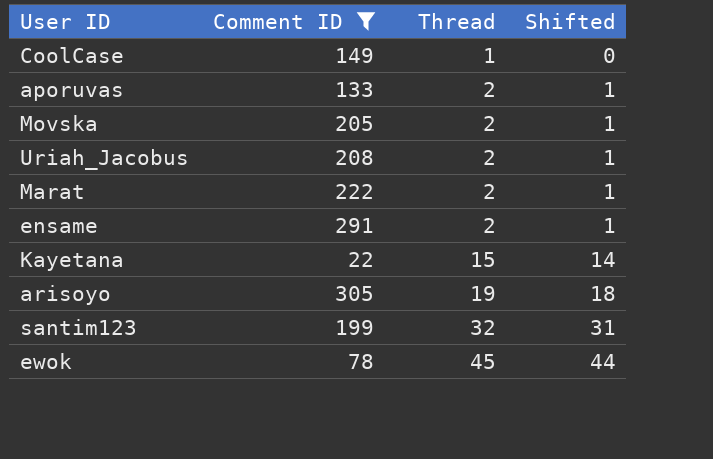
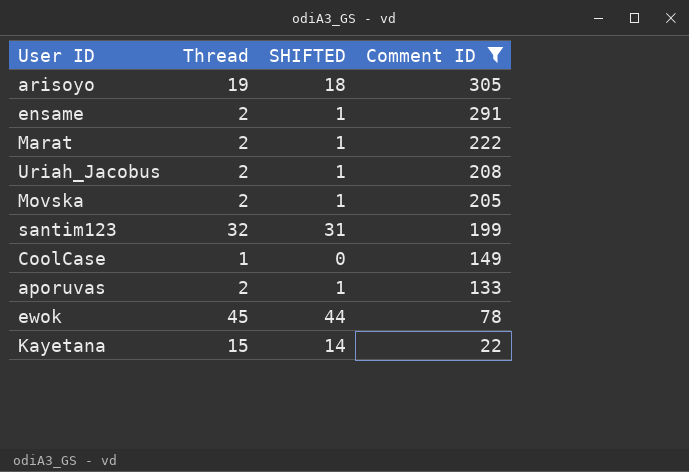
row order: Thread ascending -> Comment ID descending
column name: Shifted -> SHIFTED
column Comment ID | position: 2 -> 4

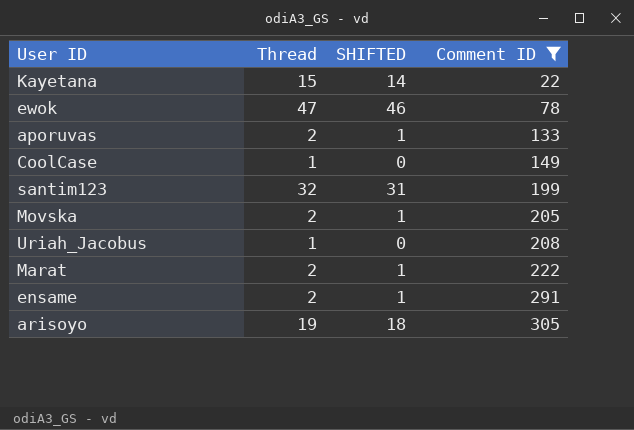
row order: Comment ID descending -> Comment ID ascending
ewok | Thread: 45 -> 47
ewok | SHIFTED: 44 -> 46
Uriah_Jacobus | Thread: 2 -> 1
Uriah_Jacobus | SHIFTED: 1 -> 0

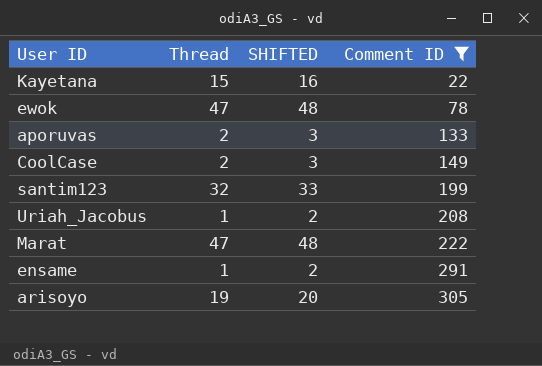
column SHIFTED | formula: [Thread] - 1 -> [Thread] + 1
row Movska: 2 | 1 | 205 -> none
CoolCase | Thread: 1 -> 2
Marat | Thread: 2 -> 47
ensame | Thread: 2 -> 1

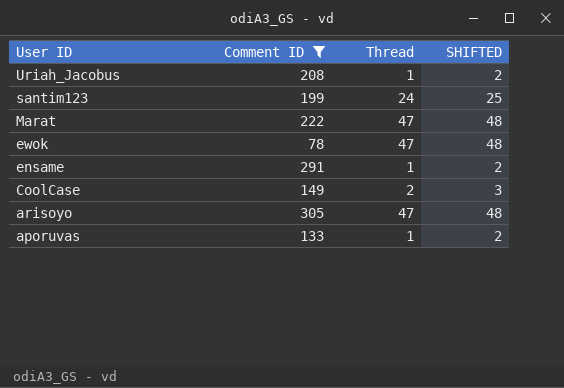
row order: Comment ID ascending -> User ID descending
column Comment ID | position: 4 -> 2
row Kayetana: 15 | 16 | 22 -> none
santim123 | Thread: 32 -> 24
santim123 | SHIFTED: 33 -> 25
arisoyo | Thread: 19 -> 47
arisoyo | SHIFTED: 20 -> 48
aporuvas | Thread: 2 -> 1
aporuvas | SHIFTED: 3 -> 2

